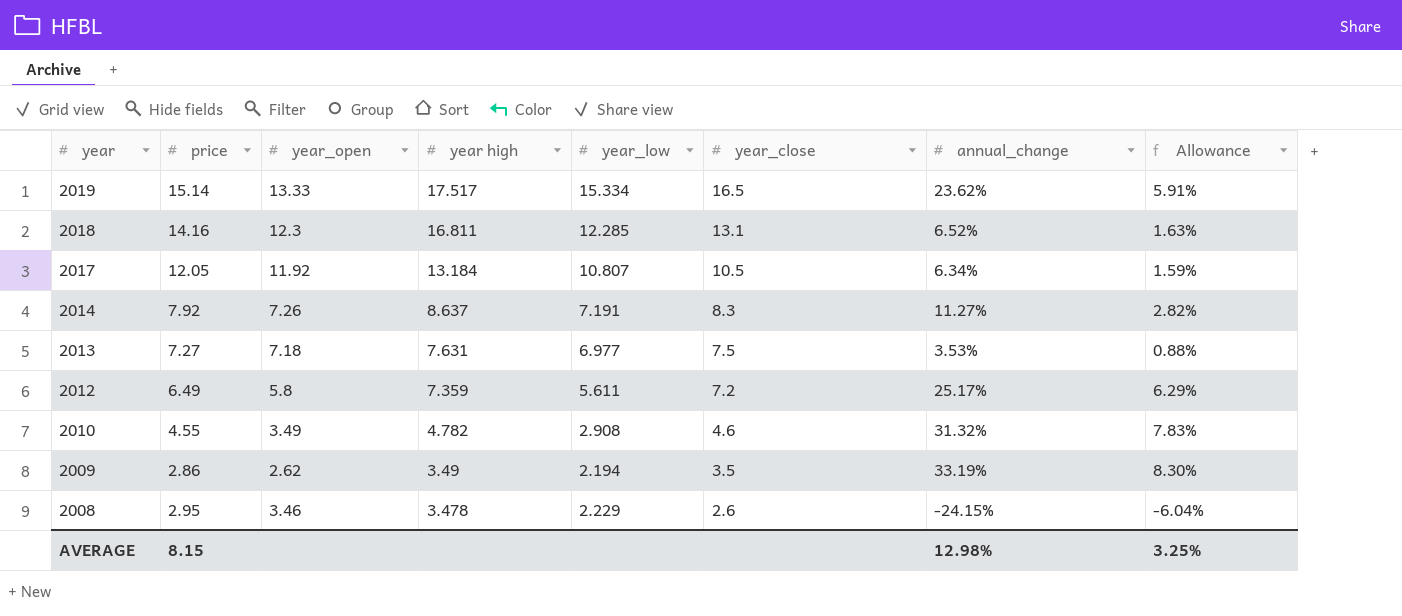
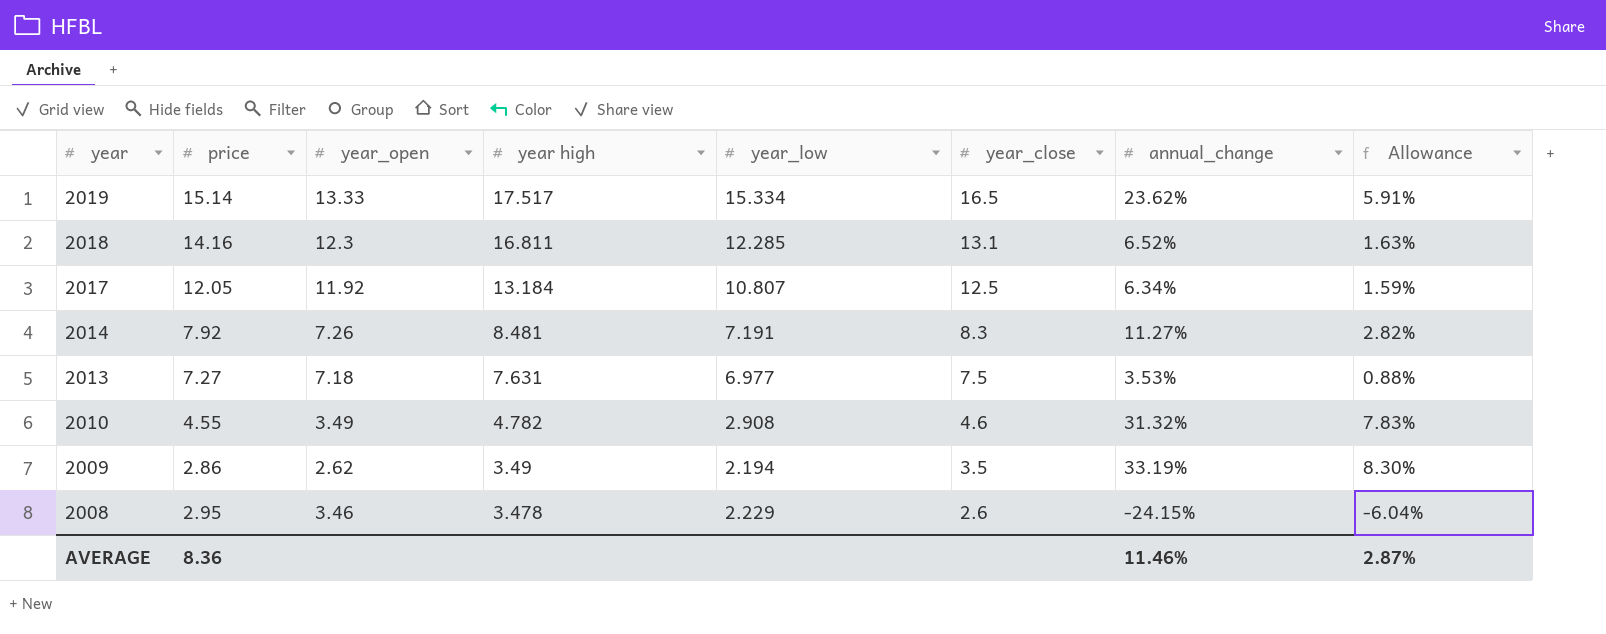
row 2012: 6.49 | 5.8 | 7.359 | 5.611 | 7.2 | 25.17% | 6.29% -> none
2017 | year_close: 10.5 -> 12.5
2014 | year high: 8.637 -> 8.481
AVERAGE | price: 8.15 -> 8.36
AVERAGE | annual_change: 12.98% -> 11.46%
AVERAGE | Allowance: 3.25% -> 2.87%

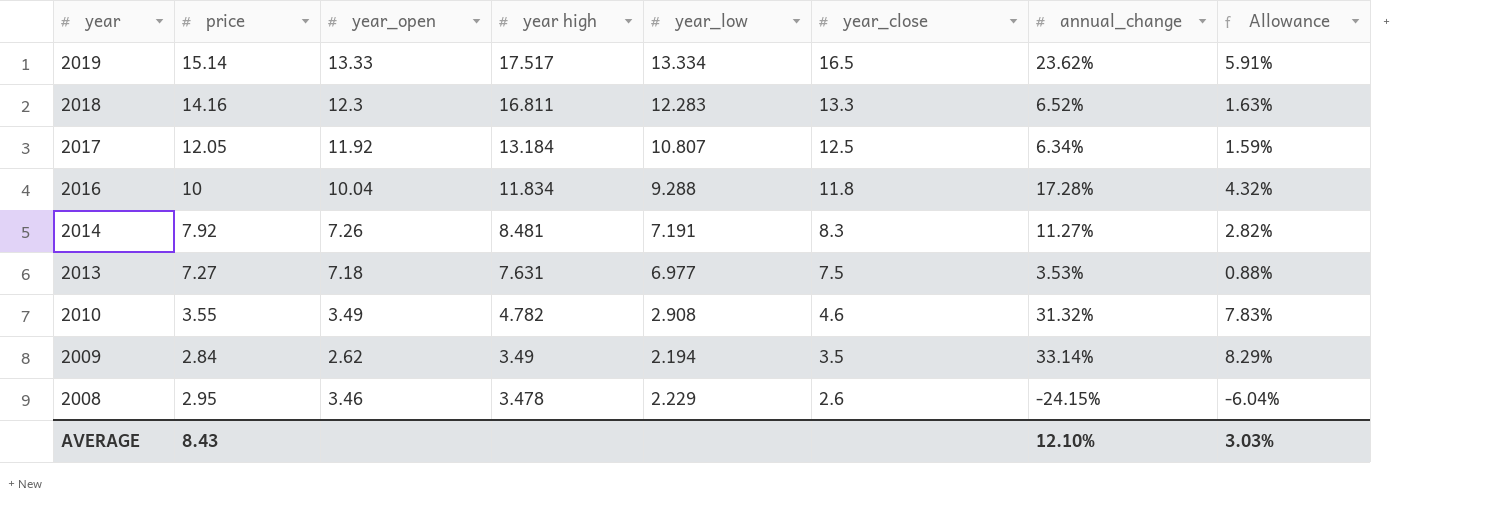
2019 | year_low: 15.334 -> 13.334
2018 | year_low: 12.285 -> 12.283
2018 | year_close: 13.1 -> 13.3
row 2016: none -> 10 | 10.04 | 11.834 | 9.288 | 11.8 | 17.28% | 4.32%
2010 | price: 4.55 -> 3.55
2009 | price: 2.86 -> 2.84
2009 | annual_change: 33.19% -> 33.14%
2009 | Allowance: 8.30% -> 8.29%
AVERAGE | price: 8.36 -> 8.43
AVERAGE | annual_change: 11.46% -> 12.10%
AVERAGE | Allowance: 2.87% -> 3.03%

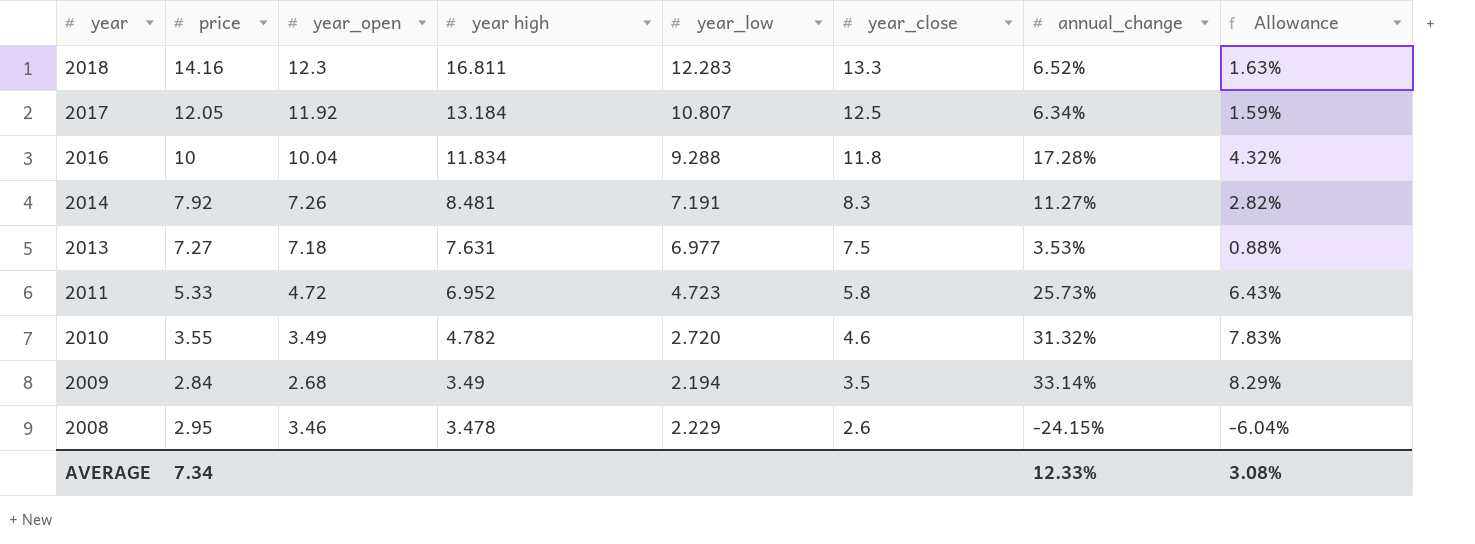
row 2019: 15.14 | 13.33 | 17.517 | 13.334 | 16.5 | 23.62% | 5.91% -> none
row 2011: none -> 5.33 | 4.72 | 6.952 | 4.723 | 5.8 | 25.73% | 6.43%
2010 | year_low: 2.908 -> 2.720
2009 | year_open: 2.62 -> 2.68
AVERAGE | price: 8.43 -> 7.34
AVERAGE | annual_change: 12.10% -> 12.33%
AVERAGE | Allowance: 3.03% -> 3.08%

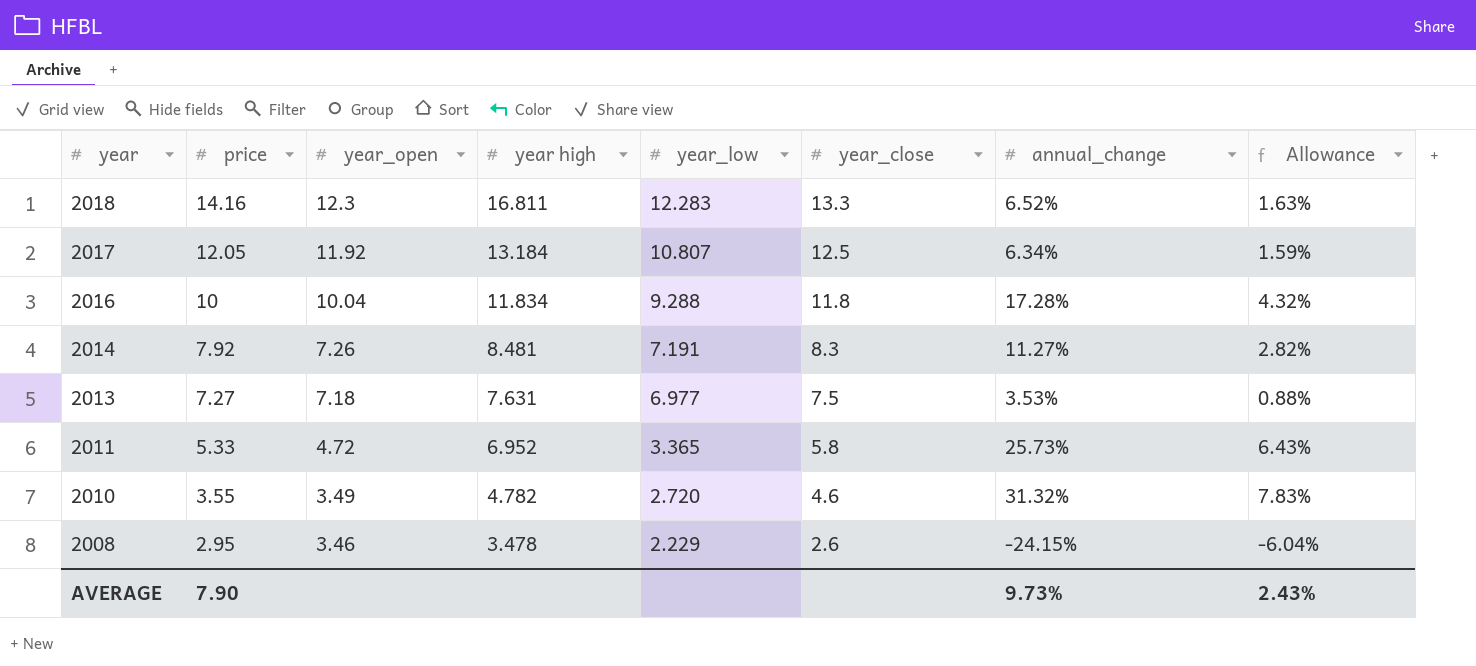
row 2009: 2.84 | 2.68 | 3.49 | 2.194 | 3.5 | 33.14% | 8.29% -> none
2011 | year_low: 4.723 -> 3.365
AVERAGE | price: 7.34 -> 7.90
AVERAGE | annual_change: 12.33% -> 9.73%
AVERAGE | Allowance: 3.08% -> 2.43%

